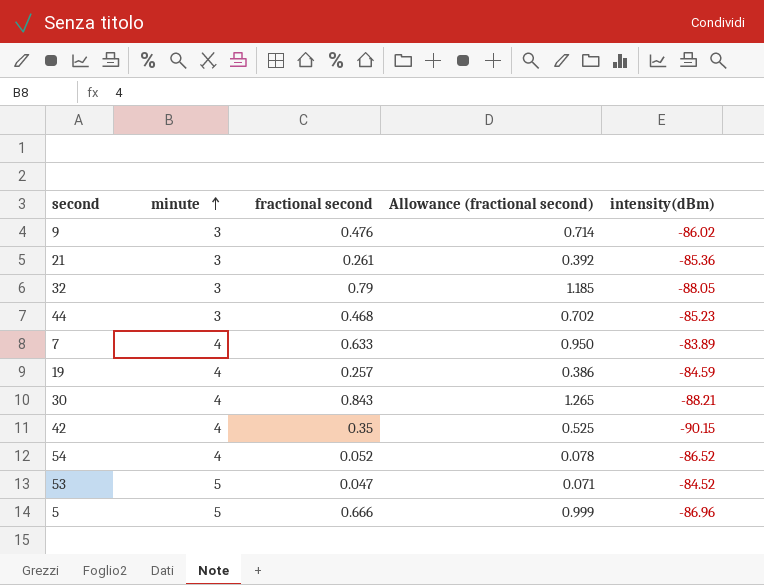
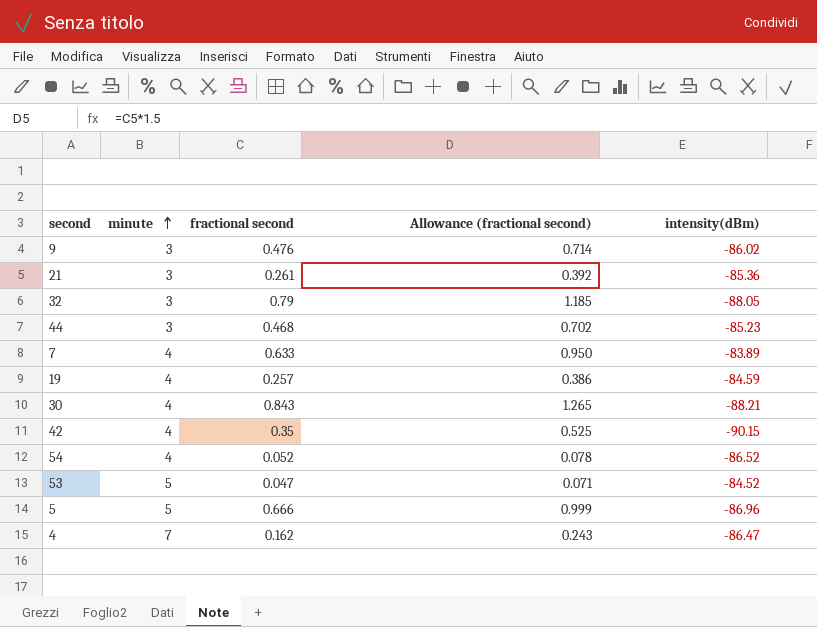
row 4: none -> 7 | 0.162 | 0.243 | -86.47

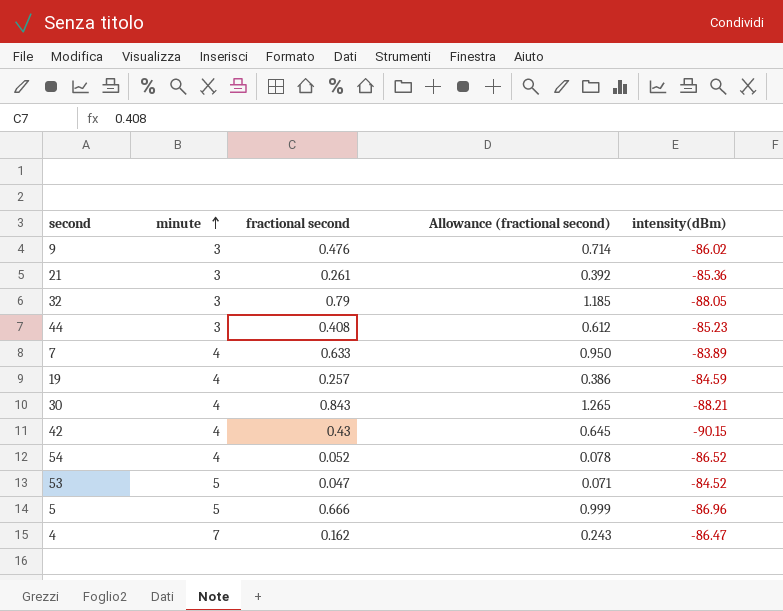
44 | fractional second: 0.468 -> 0.408
44 | Allowance (fractional second): 0.702 -> 0.612
42 | fractional second: 0.35 -> 0.43
42 | Allowance (fractional second): 0.525 -> 0.645

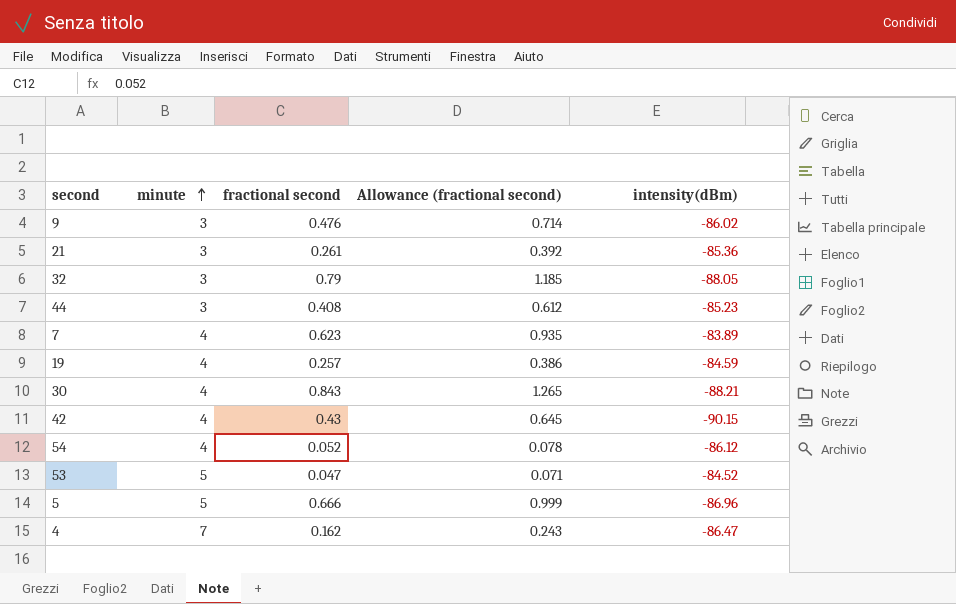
7 | fractional second: 0.633 -> 0.623
7 | Allowance (fractional second): 0.950 -> 0.935
54 | intensity(dBm): -86.52 -> -86.12

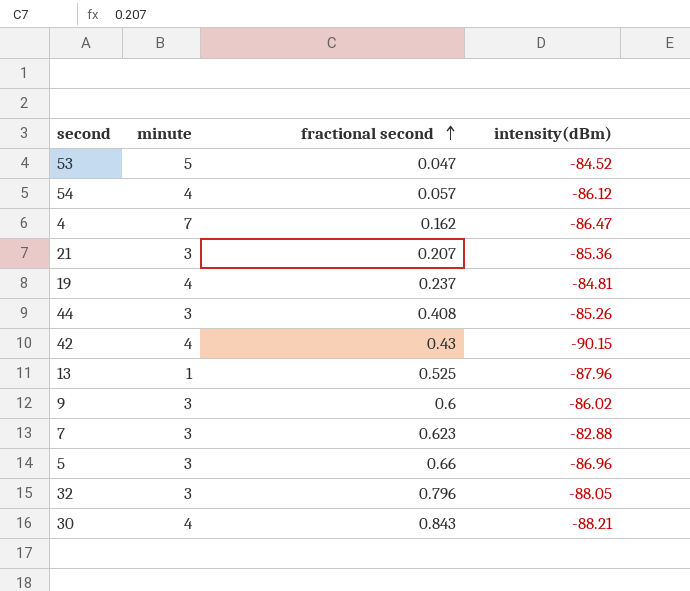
row order: minute ascending -> fractional second ascending
column Allowance (fractional second) | formula: [fractional second] * 1.5 -> none
54 | fractional second: 0.052 -> 0.057
21 | fractional second: 0.261 -> 0.207
19 | fractional second: 0.257 -> 0.237
19 | intensity(dBm): -84.59 -> -84.81
44 | intensity(dBm): -85.23 -> -85.26
row 13: none -> 1 | 0.525 | -87.96
9 | fractional second: 0.476 -> 0.6
7 | minute: 4 -> 3
7 | intensity(dBm): -83.89 -> -82.88
5 | minute: 5 -> 3
5 | fractional second: 0.666 -> 0.66
32 | fractional second: 0.79 -> 0.796

